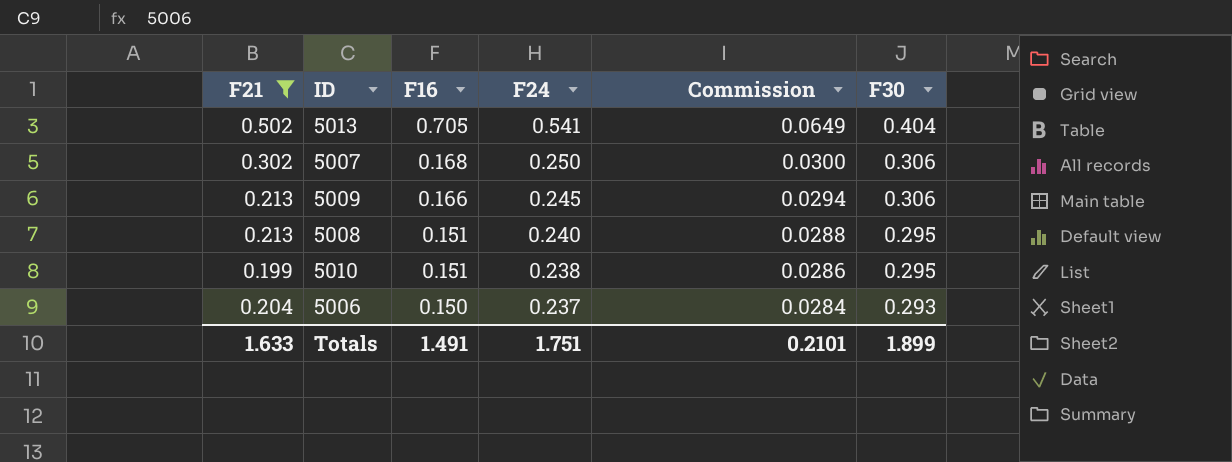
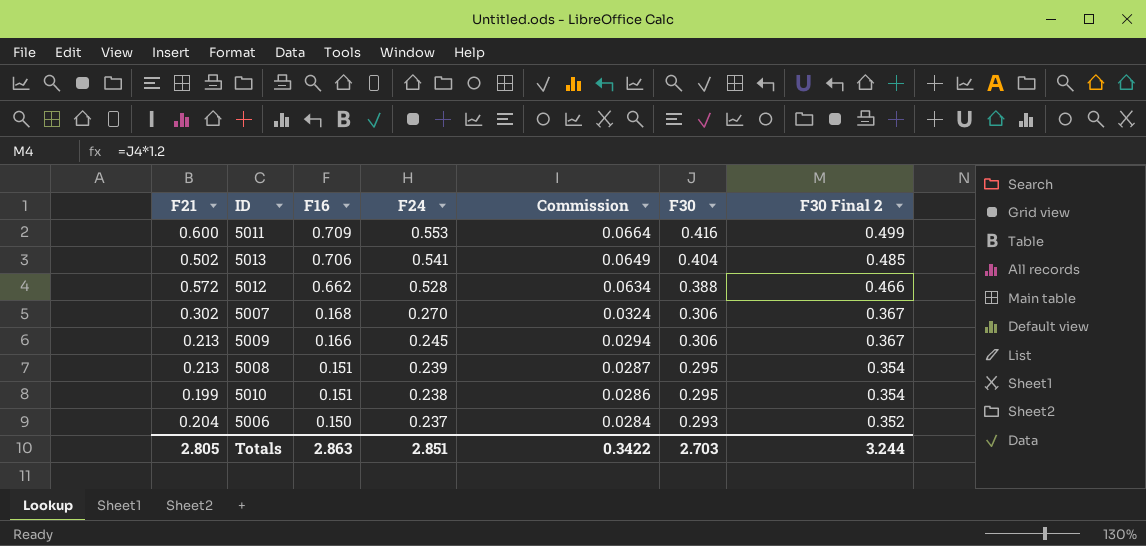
filter: F21 <= 0.502 -> none
column F30 Final 2 | formula: none -> [F30] * 1.2
5013 | F16: 0.705 -> 0.706
5007 | F24: 0.250 -> 0.270
5007 | Commission: 0.0300 -> 0.0324
5008 | F24: 0.240 -> 0.239
5008 | Commission: 0.0288 -> 0.0287
Totals | F21: 1.633 -> 2.805
Totals | F16: 1.491 -> 2.863
Totals | F24: 1.751 -> 2.851
Totals | Commission: 0.2101 -> 0.3422
Totals | F30: 1.899 -> 2.703

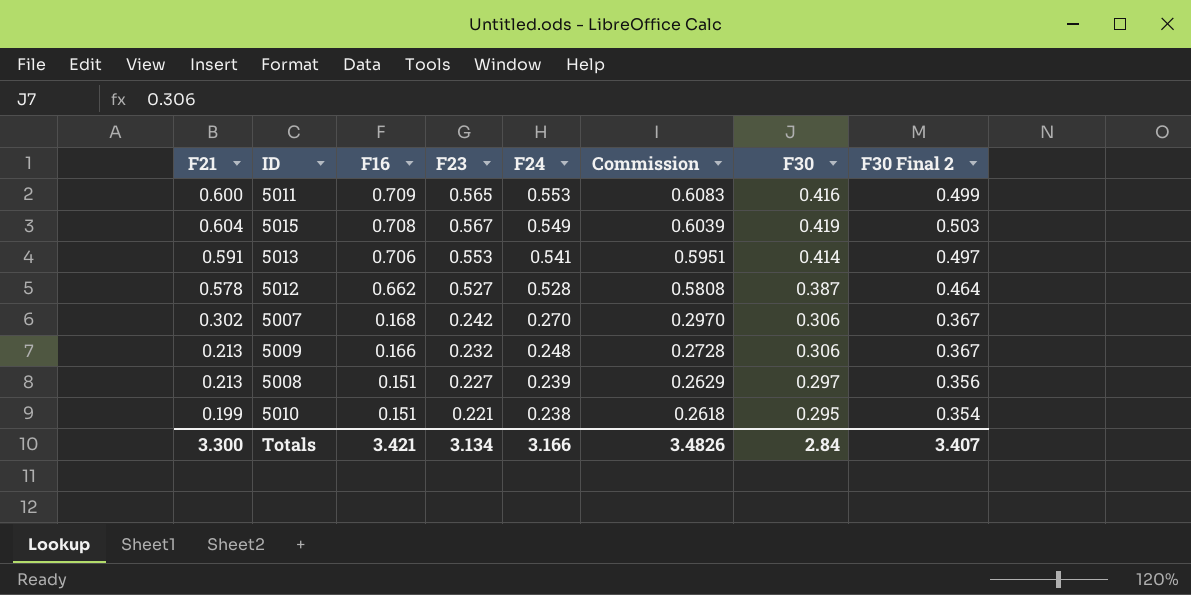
column F23 | position: none -> 4
column Commission | formula: [F24] * 0.12 -> [F24] * 1.1
row 5006: 0.204 | 0.150 | 0.237 | 0.0284 | 0.293 | 0.352 -> none
row 5015: none -> 0.604 | 0.708 | 0.567 | 0.549 | 0.6039 | 0.419 | 0.503
5013 | F21: 0.502 -> 0.591
5013 | F30: 0.404 -> 0.414
5013 | F30 Final 2: 0.485 -> 0.497
5012 | F21: 0.572 -> 0.578
5012 | F30: 0.388 -> 0.387
5012 | F30 Final 2: 0.466 -> 0.464
5009 | F24: 0.245 -> 0.248
5008 | F30: 0.295 -> 0.297
5008 | F30 Final 2: 0.354 -> 0.356
Totals | F21: 2.805 -> 3.300
Totals | F16: 2.863 -> 3.421
Totals | F24: 2.851 -> 3.166
Totals | Commission: 0.3422 -> 3.4826
Totals | F30: 2.703 -> 2.84
Totals | F30 Final 2: 3.244 -> 3.407

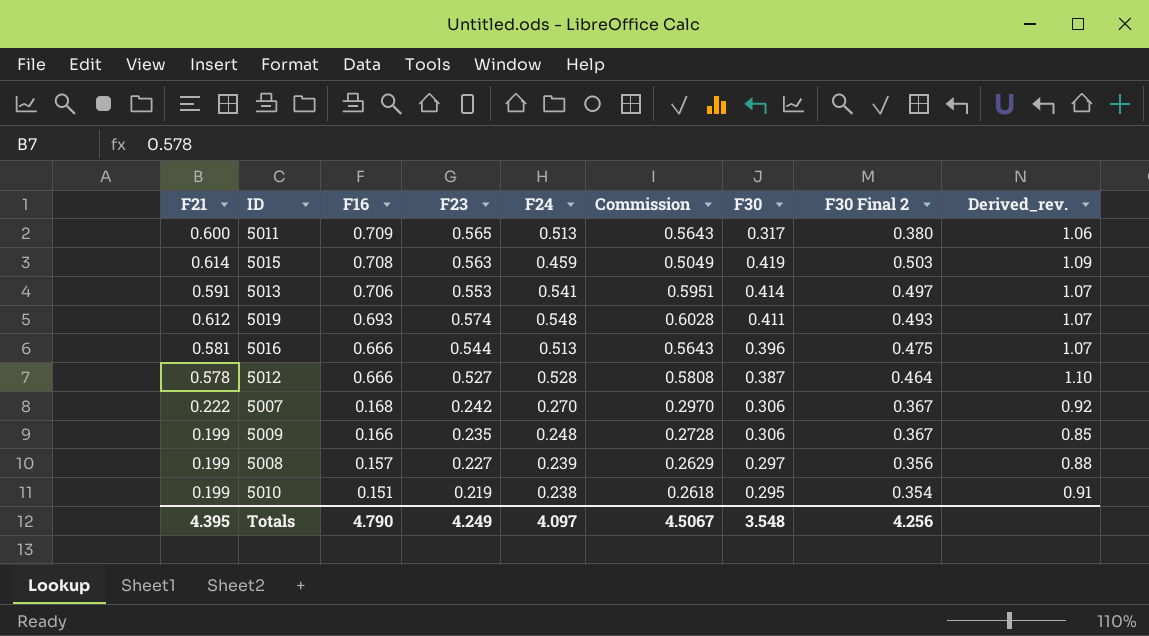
column Derived_rev. | formula: none -> [F21] / [F23]
5011 | F24: 0.553 -> 0.513
5011 | Commission: 0.6083 -> 0.5643
5011 | F30: 0.416 -> 0.317
5011 | F30 Final 2: 0.499 -> 0.380
5015 | F21: 0.604 -> 0.614
5015 | F23: 0.567 -> 0.563
5015 | F24: 0.549 -> 0.459
5015 | Commission: 0.6039 -> 0.5049
row 5019: none -> 0.612 | 0.693 | 0.574 | 0.548 | 0.6028 | 0.411 | 0.493 | 1.07
row 5016: none -> 0.581 | 0.666 | 0.544 | 0.513 | 0.5643 | 0.396 | 0.475 | 1.07
5012 | F16: 0.662 -> 0.666
5007 | F21: 0.302 -> 0.222
5009 | F21: 0.213 -> 0.199
5009 | F23: 0.232 -> 0.235
5008 | F21: 0.213 -> 0.199
5008 | F16: 0.151 -> 0.157
5010 | F23: 0.221 -> 0.219
Totals | F21: 3.300 -> 4.395
Totals | F16: 3.421 -> 4.790
Totals | F23: 3.134 -> 4.249
Totals | F24: 3.166 -> 4.097
Totals | Commission: 3.4826 -> 4.5067
Totals | F30: 2.84 -> 3.548
Totals | F30 Final 2: 3.407 -> 4.256

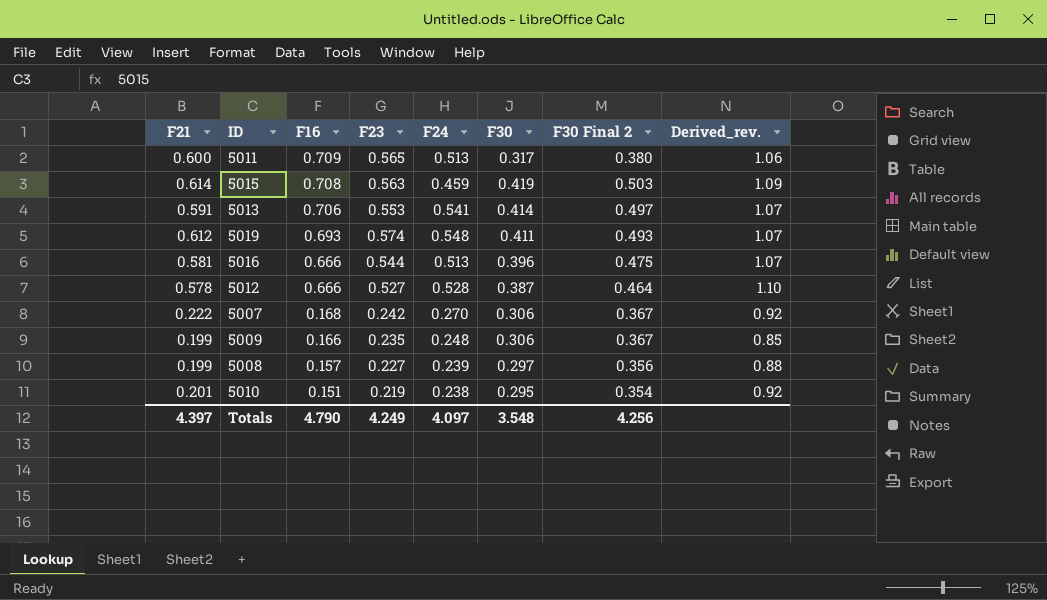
column Commission | formula: [F24] * 1.1 -> none
5010 | F21: 0.199 -> 0.201
5010 | Derived_rev.: 0.91 -> 0.92
Totals | F21: 4.395 -> 4.397

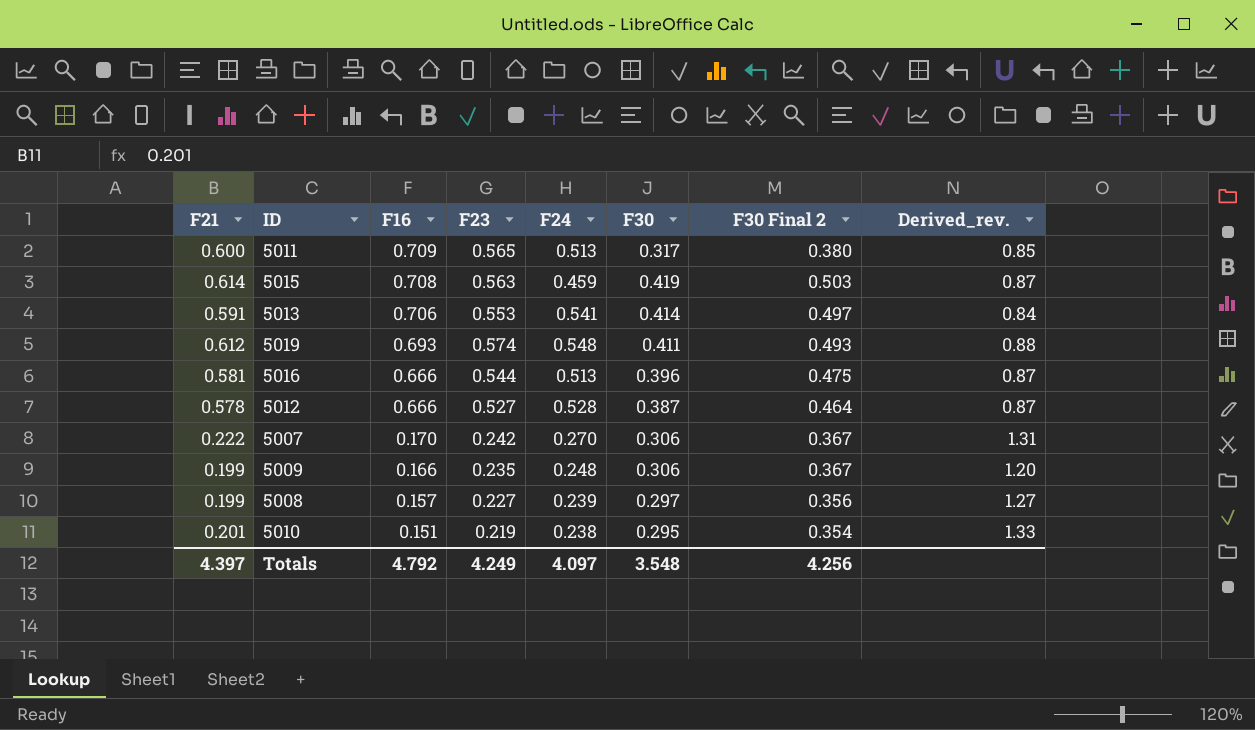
column Derived_rev. | formula: [F21] / [F23] -> [F21] / [F16]
5007 | F16: 0.168 -> 0.170
Totals | F16: 4.790 -> 4.792

